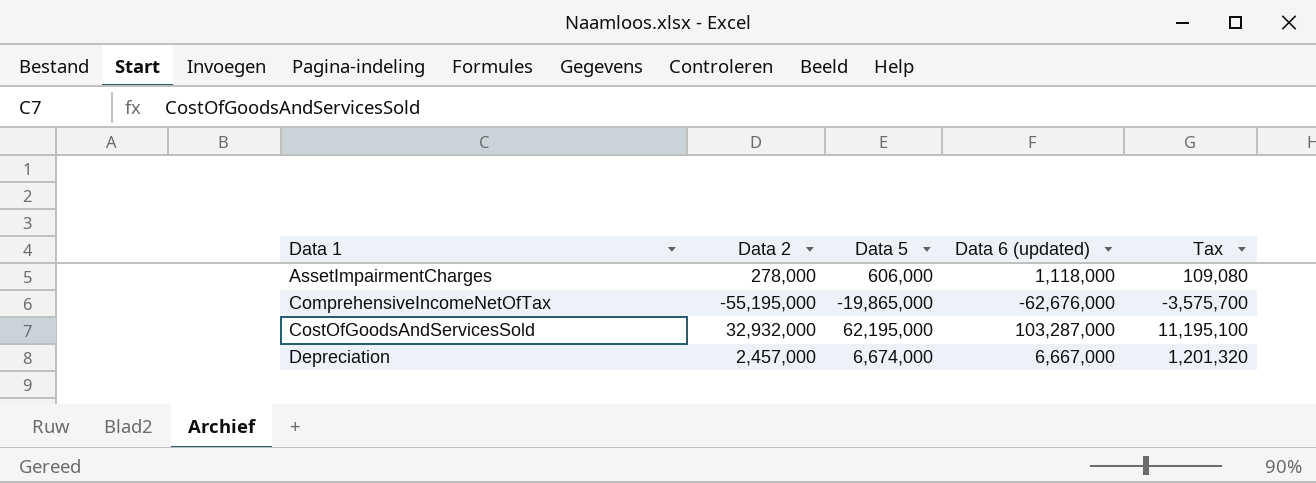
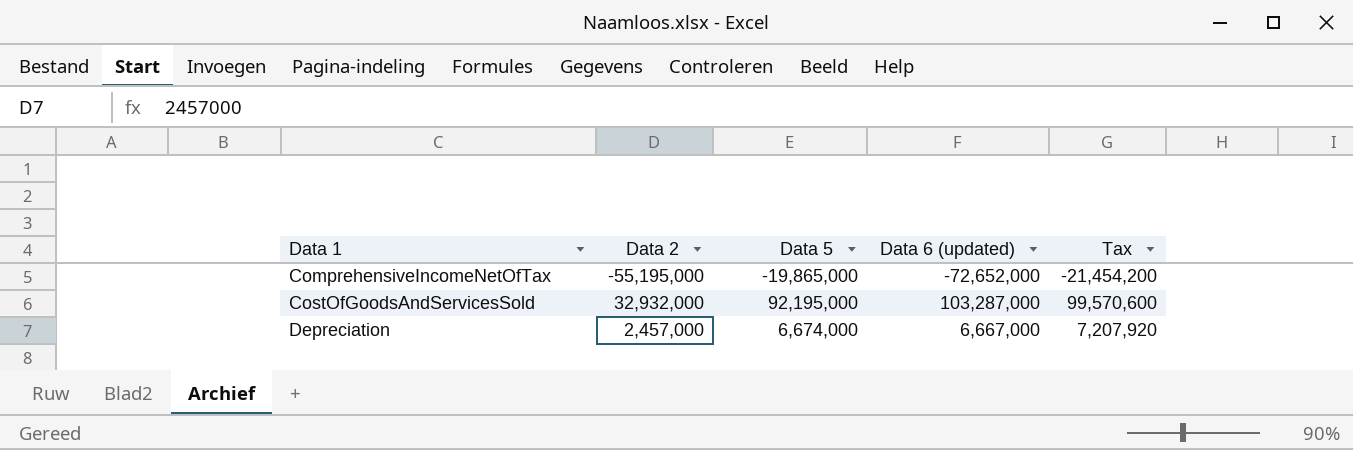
column Tax | formula: [Data 5] * 0.18 -> [Data 5] * 1.08
row AssetImpairmentCharges: 278,000 | 606,000 | 1,118,000 | 109,080 -> none
ComprehensiveIncomeNetOfTax | Data 6 (updated): -62,676,000 -> -72,652,000
CostOfGoodsAndServicesSold | Data 5: 62,195,000 -> 92,195,000

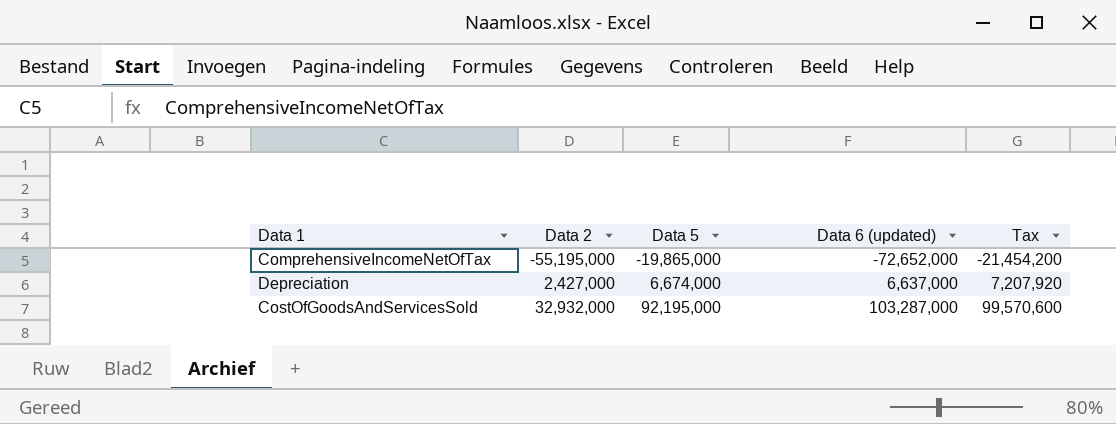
row order: Data 1 ascending -> Data 2 ascending
Depreciation | Data 2: 2,457,000 -> 2,427,000
Depreciation | Data 6 (updated): 6,667,000 -> 6,637,000

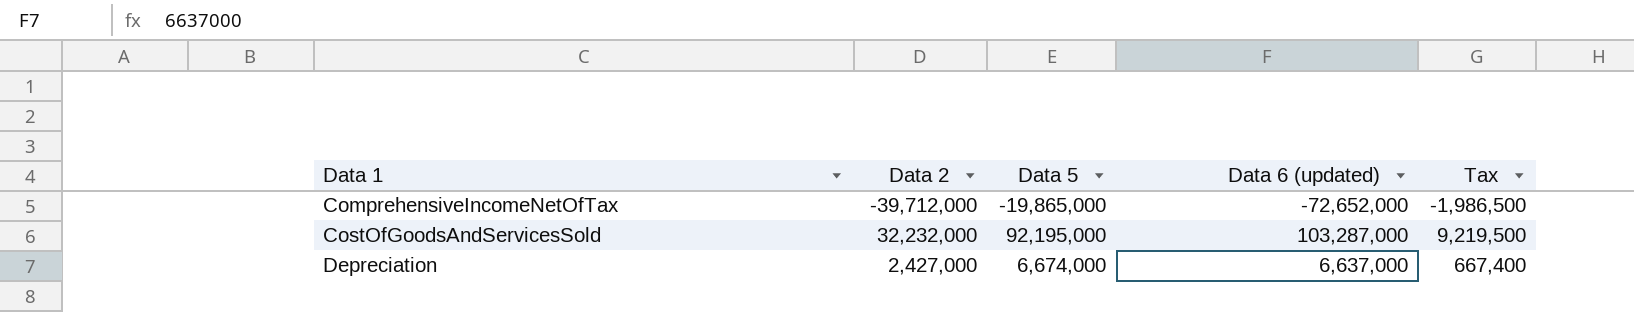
row order: Data 2 ascending -> Data 1 ascending
column Tax | formula: [Data 5] * 1.08 -> [Data 5] * 0.1
ComprehensiveIncomeNetOfTax | Data 2: -55,195,000 -> -39,712,000
CostOfGoodsAndServicesSold | Data 2: 32,932,000 -> 32,232,000

